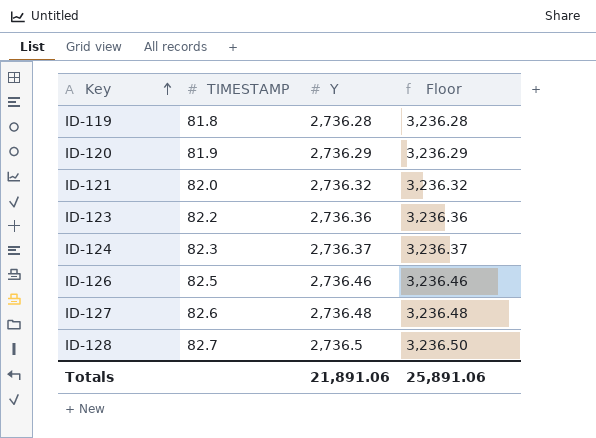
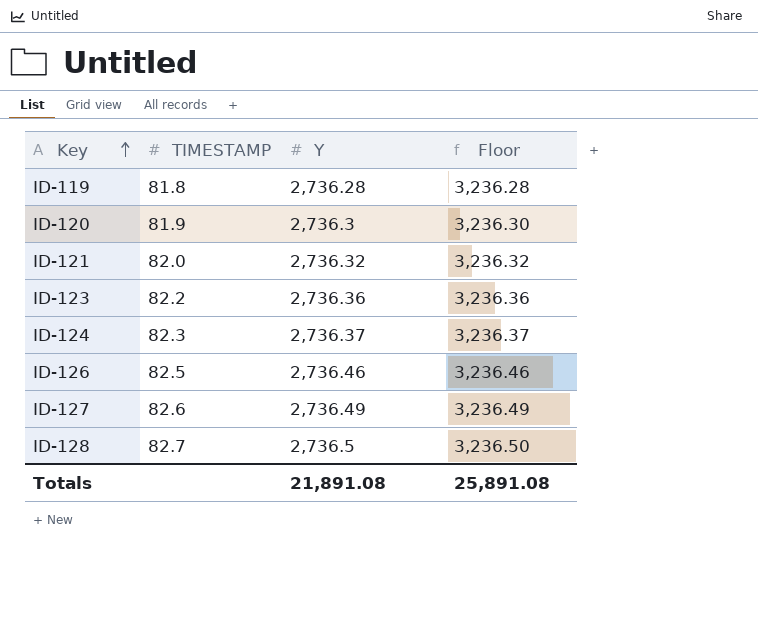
ID-120 | Y: 2,736.29 -> 2,736.3
ID-120 | Floor: 3,236.29 -> 3,236.30
ID-127 | Y: 2,736.48 -> 2,736.49
ID-127 | Floor: 3,236.48 -> 3,236.49
Totals | Y: 21,891.06 -> 21,891.08
Totals | Floor: 25,891.06 -> 25,891.08

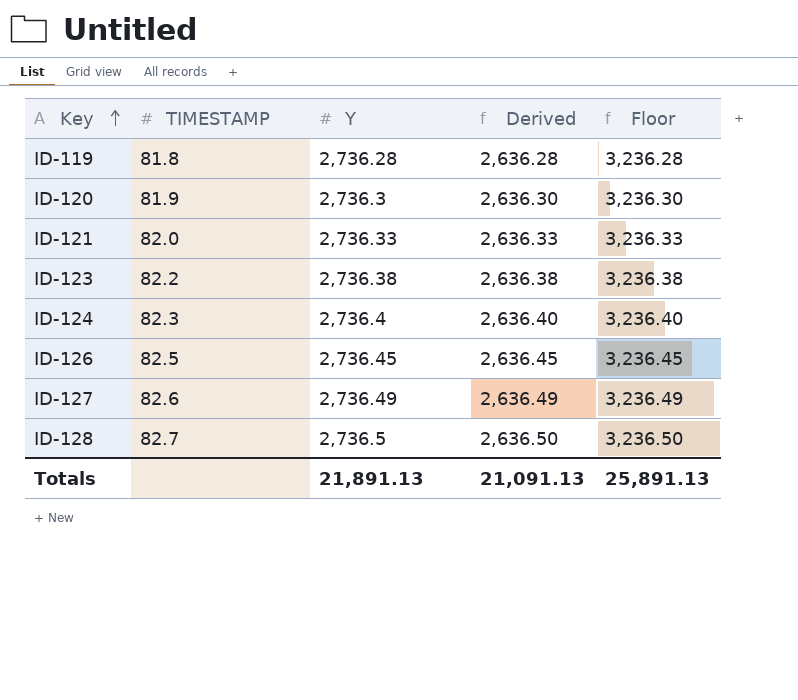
column Derived | formula: none -> [Y] - 100
ID-121 | Y: 2,736.32 -> 2,736.33
ID-121 | Floor: 3,236.32 -> 3,236.33
ID-123 | Y: 2,736.36 -> 2,736.38
ID-123 | Floor: 3,236.36 -> 3,236.38
ID-124 | Y: 2,736.37 -> 2,736.4
ID-124 | Floor: 3,236.37 -> 3,236.40
ID-126 | Y: 2,736.46 -> 2,736.45
ID-126 | Floor: 3,236.46 -> 3,236.45
Totals | Y: 21,891.08 -> 21,891.13
Totals | Floor: 25,891.08 -> 25,891.13

